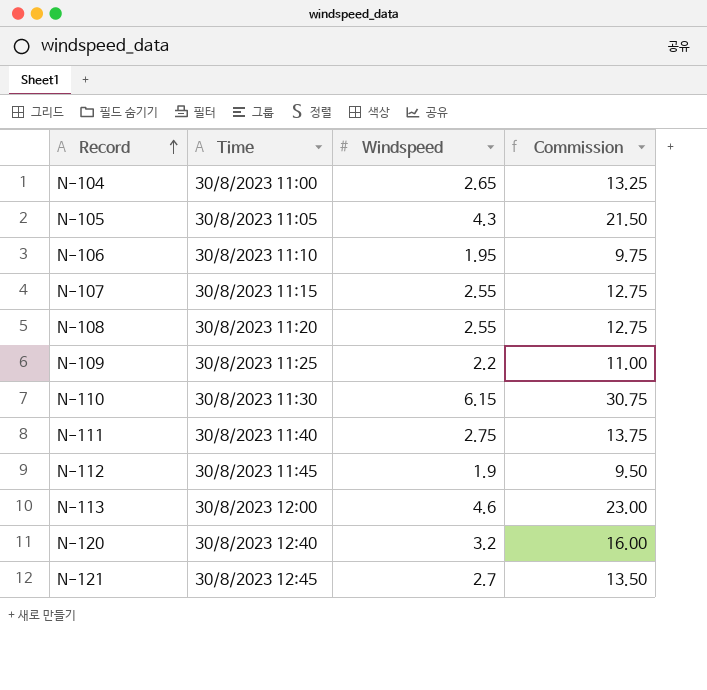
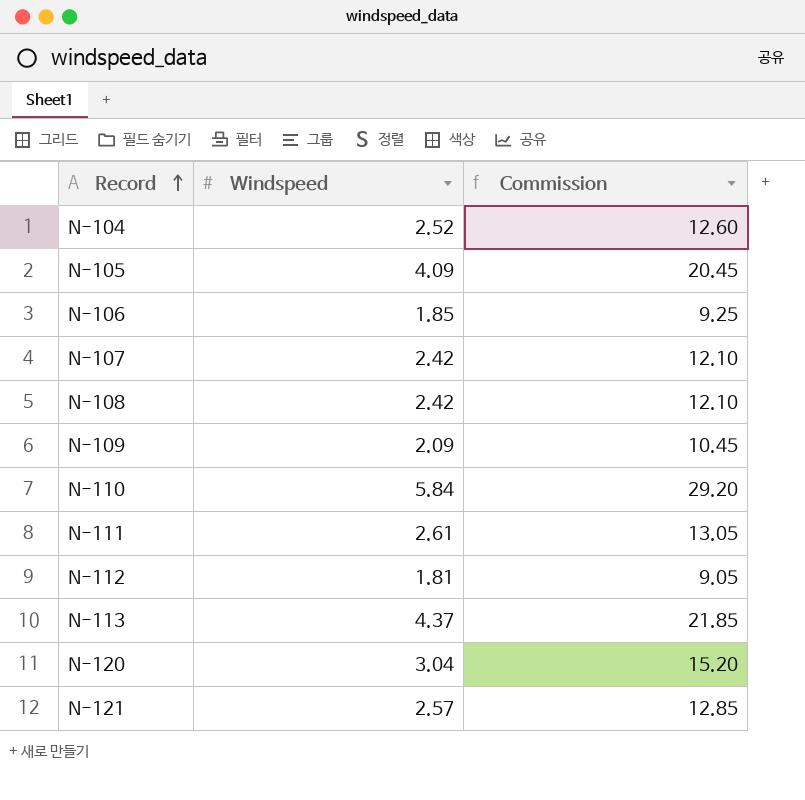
column Time | position: 2 -> none
N-104 | Windspeed: 2.65 -> 2.52
N-104 | Commission: 13.25 -> 12.60
N-105 | Windspeed: 4.3 -> 4.09
N-105 | Commission: 21.50 -> 20.45
N-106 | Windspeed: 1.95 -> 1.85
N-106 | Commission: 9.75 -> 9.25
N-107 | Windspeed: 2.55 -> 2.42
N-107 | Commission: 12.75 -> 12.10
N-108 | Windspeed: 2.55 -> 2.42
N-108 | Commission: 12.75 -> 12.10
N-109 | Windspeed: 2.2 -> 2.09
N-109 | Commission: 11.00 -> 10.45
N-110 | Windspeed: 6.15 -> 5.84
N-110 | Commission: 30.75 -> 29.20
N-111 | Windspeed: 2.75 -> 2.61
N-111 | Commission: 13.75 -> 13.05
N-112 | Windspeed: 1.9 -> 1.81
N-112 | Commission: 9.50 -> 9.05
N-113 | Windspeed: 4.6 -> 4.37
N-113 | Commission: 23.00 -> 21.85
N-120 | Windspeed: 3.2 -> 3.04
N-120 | Commission: 16.00 -> 15.20
N-121 | Windspeed: 2.7 -> 2.57
N-121 | Commission: 13.50 -> 12.85

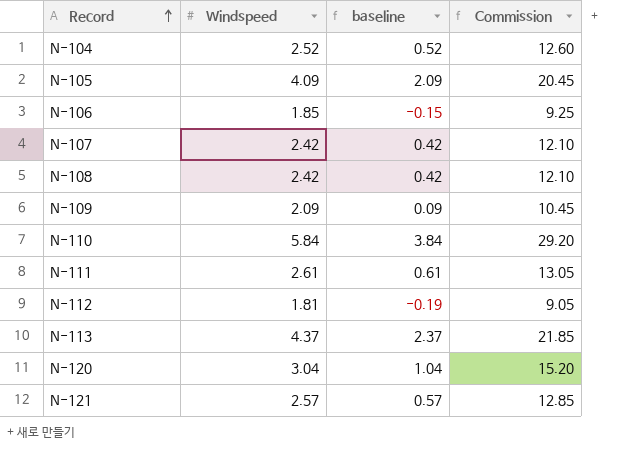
column baseline | formula: none -> [Windspeed] - 2

